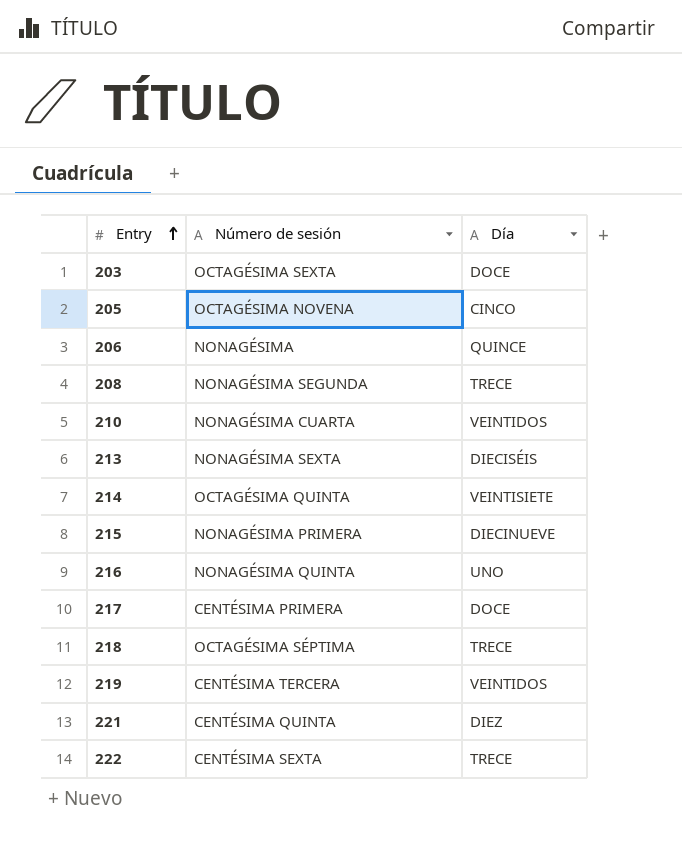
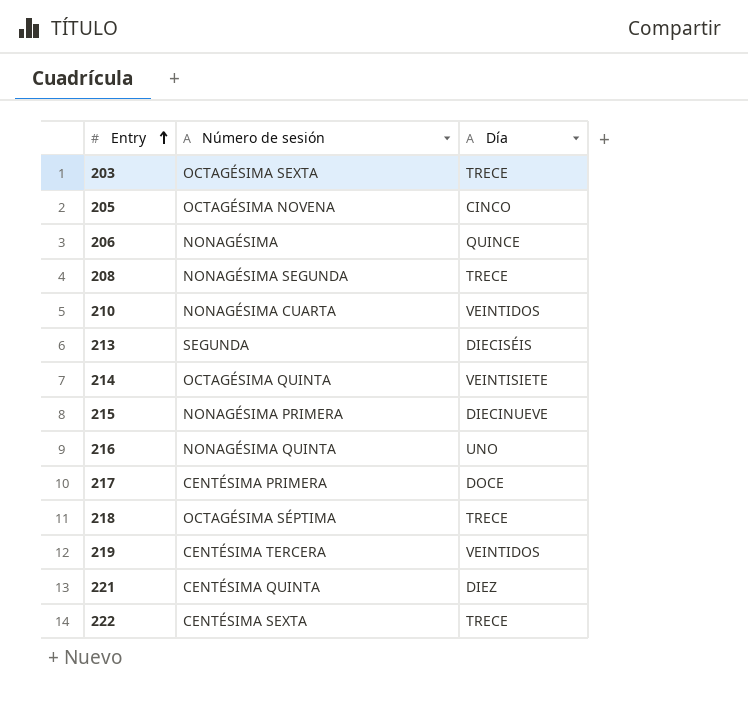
203 | Día: DOCE -> TRECE
213 | Número de sesión: NONAGÉSIMA SEXTA -> SEGUNDA

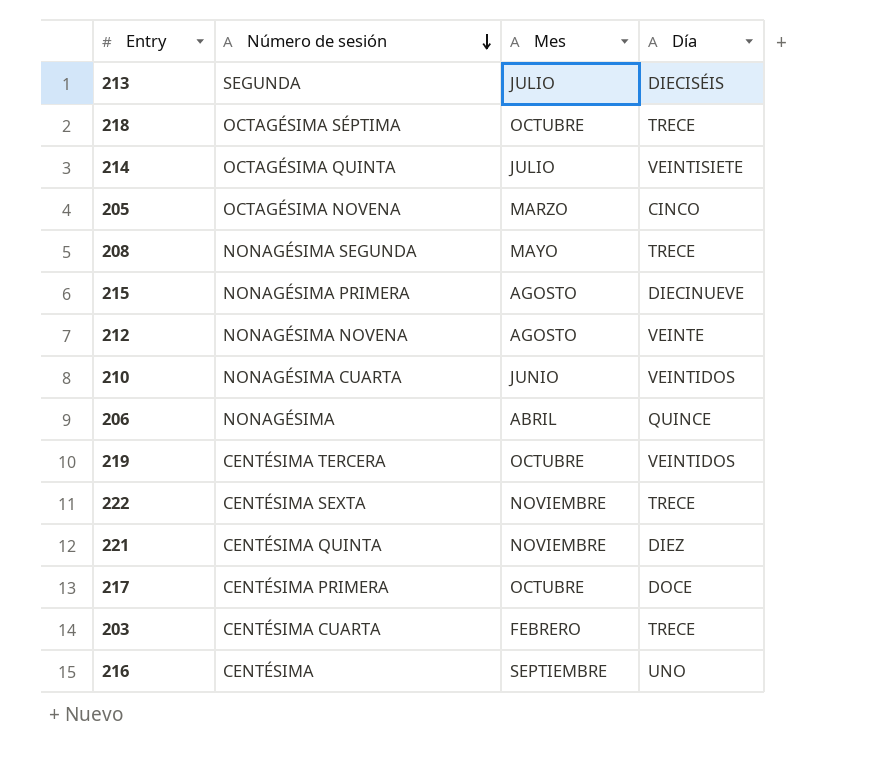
row order: Entry ascending -> Número de sesión descending
column Mes | position: none -> 3
row 212: none -> NONAGÉSIMA NOVENA | AGOSTO | VEINTE
203 | Número de sesión: OCTAGÉSIMA SEXTA -> CENTÉSIMA CUARTA
216 | Número de sesión: NONAGÉSIMA QUINTA -> CENTÉSIMA

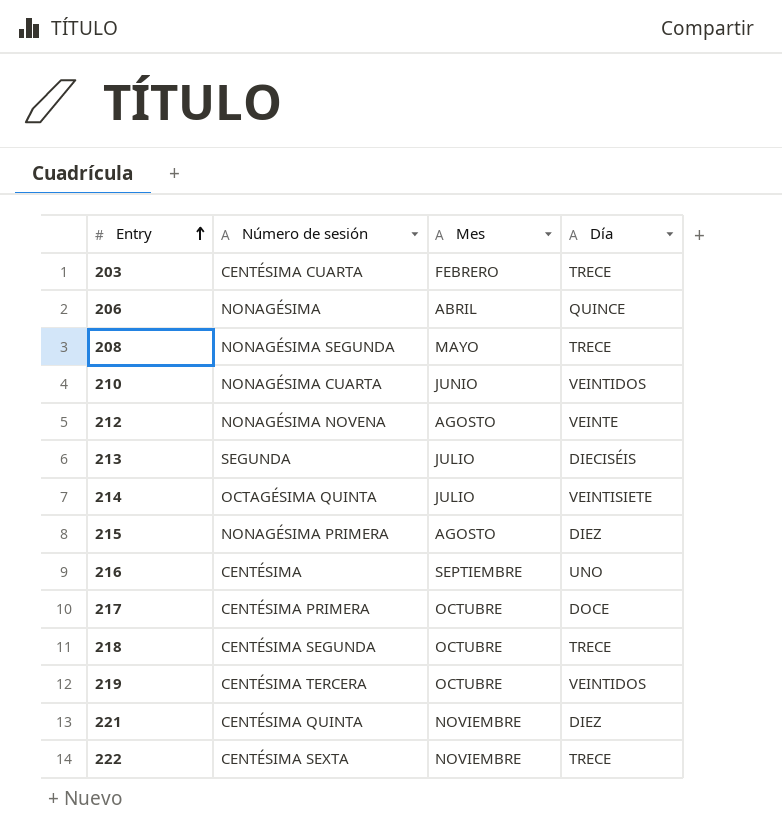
row order: Número de sesión descending -> Entry ascending
row 205: OCTAGÉSIMA NOVENA | MARZO | CINCO -> none
215 | Día: DIECINUEVE -> DIEZ
218 | Número de sesión: OCTAGÉSIMA SÉPTIMA -> CENTÉSIMA SEGUNDA

